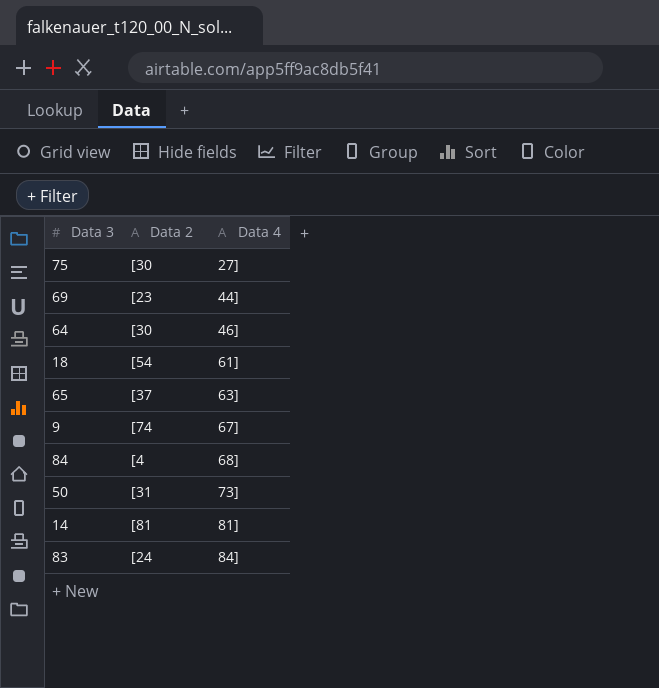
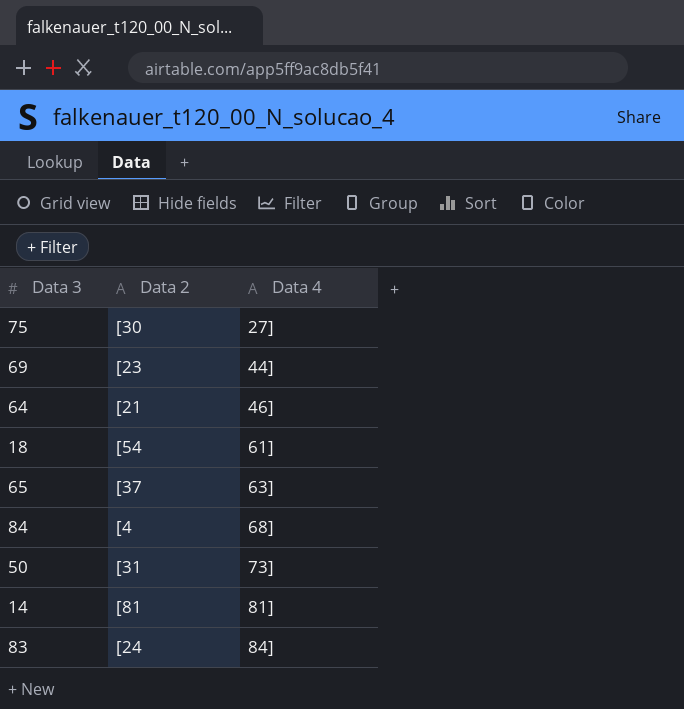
row 9: [74 | 67] -> none
64 | Data 2: [30 -> [21

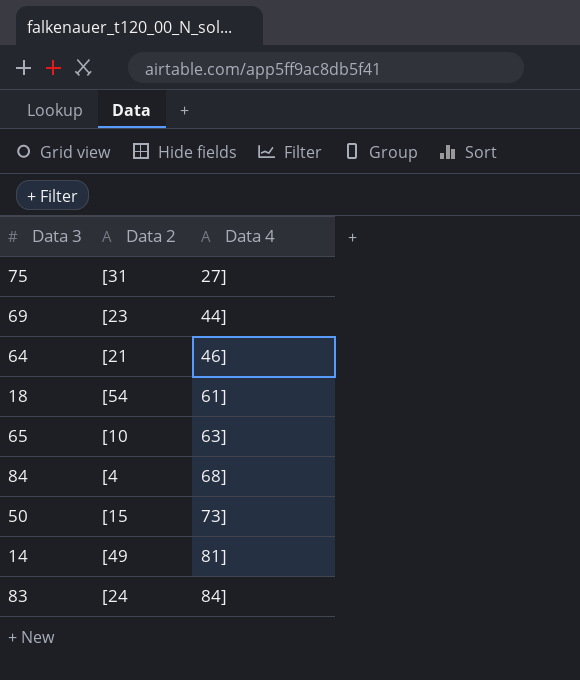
75 | Data 2: [30 -> [31
65 | Data 2: [37 -> [10
50 | Data 2: [31 -> [15
14 | Data 2: [81 -> [49

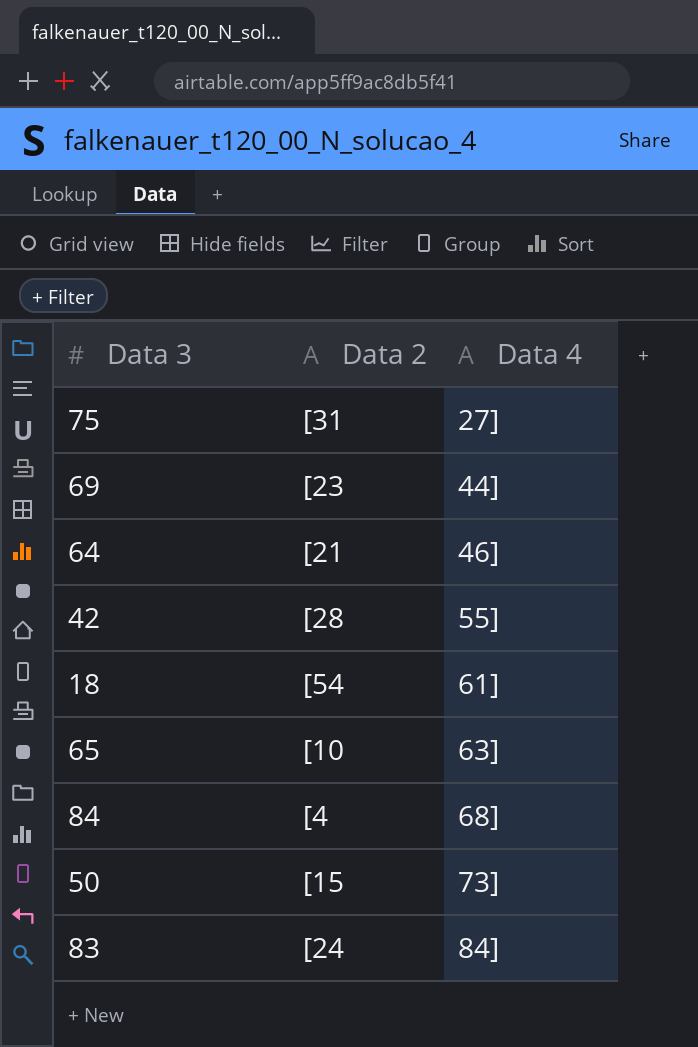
row 14: [49 | 81] -> none
row 42: none -> [28 | 55]

